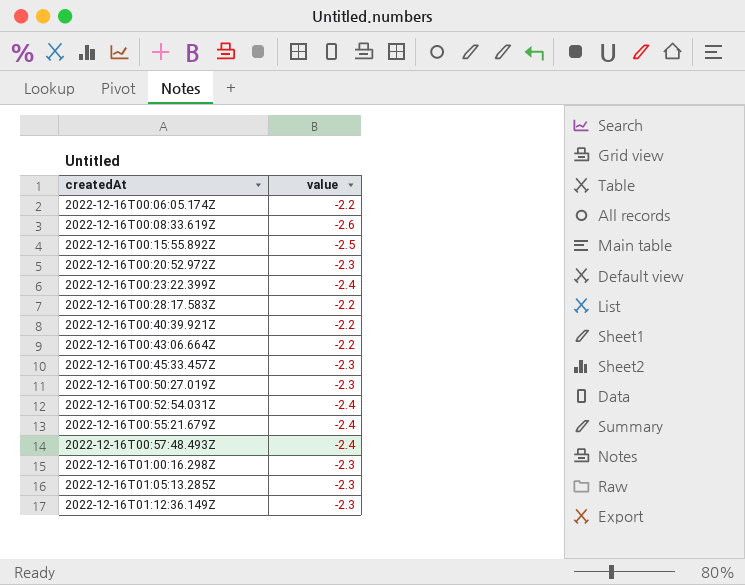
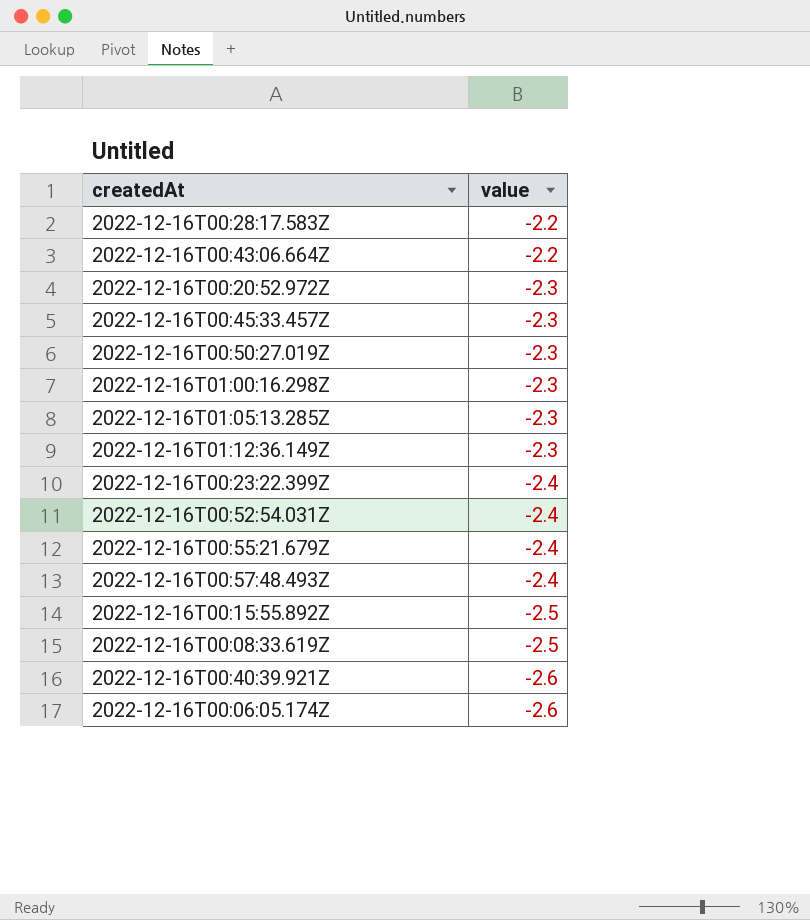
row order: createdAt ascending -> value descending
2022-12-16T00:08:33.619Z | value: -2.6 -> -2.5
2022-12-16T00:40:39.921Z | value: -2.2 -> -2.6
2022-12-16T00:06:05.174Z | value: -2.2 -> -2.6

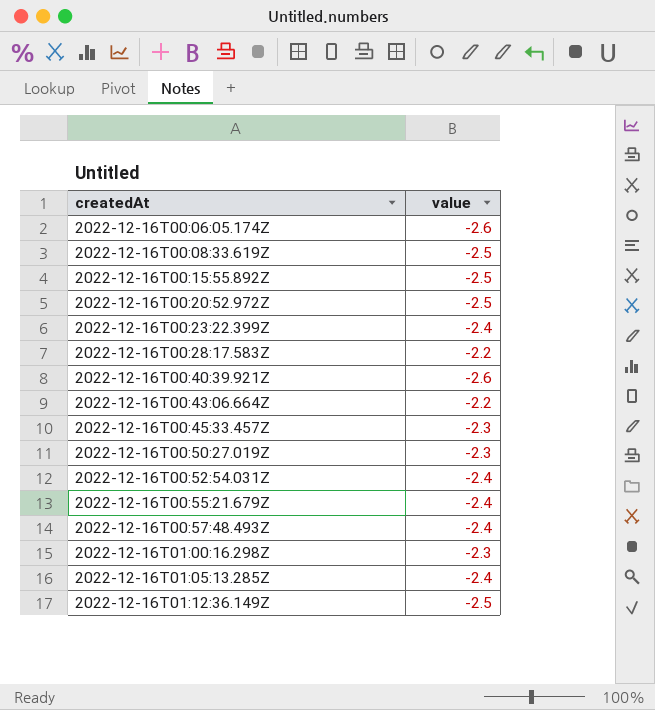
row order: value descending -> createdAt ascending
2022-12-16T00:20:52.972Z | value: -2.3 -> -2.5
2022-12-16T01:05:13.285Z | value: -2.3 -> -2.4
2022-12-16T01:12:36.149Z | value: -2.3 -> -2.5

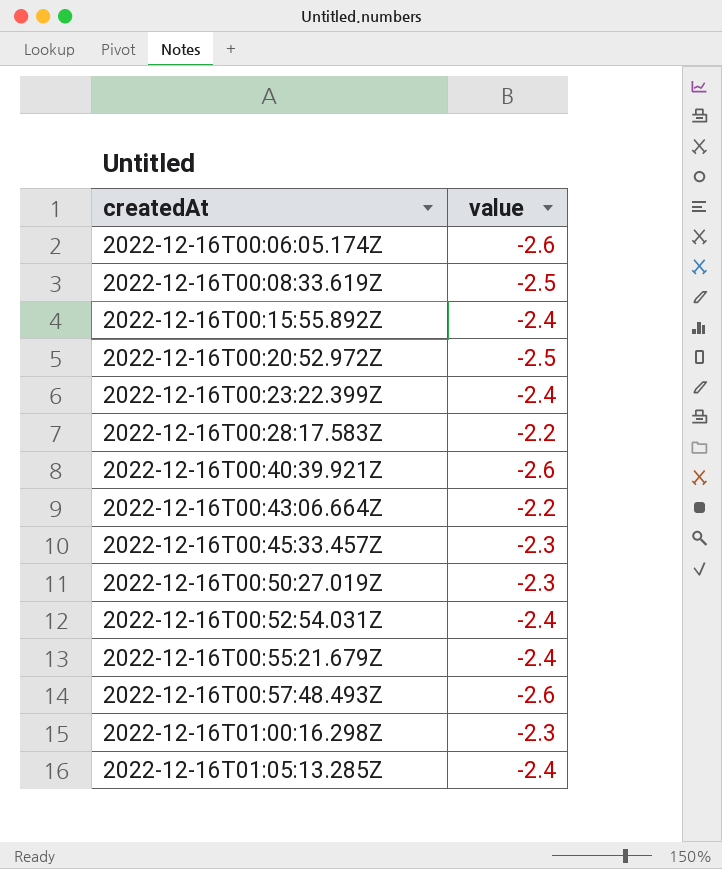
row 2022-12-16T01:12:36.149Z: -2.5 -> none
2022-12-16T00:15:55.892Z | value: -2.5 -> -2.4
2022-12-16T00:57:48.493Z | value: -2.4 -> -2.6

